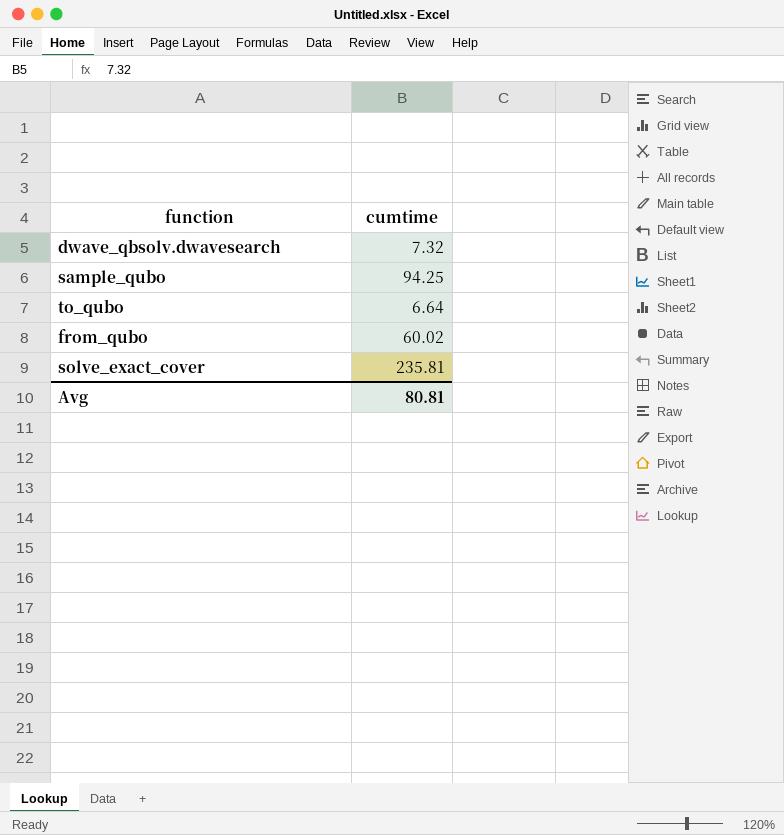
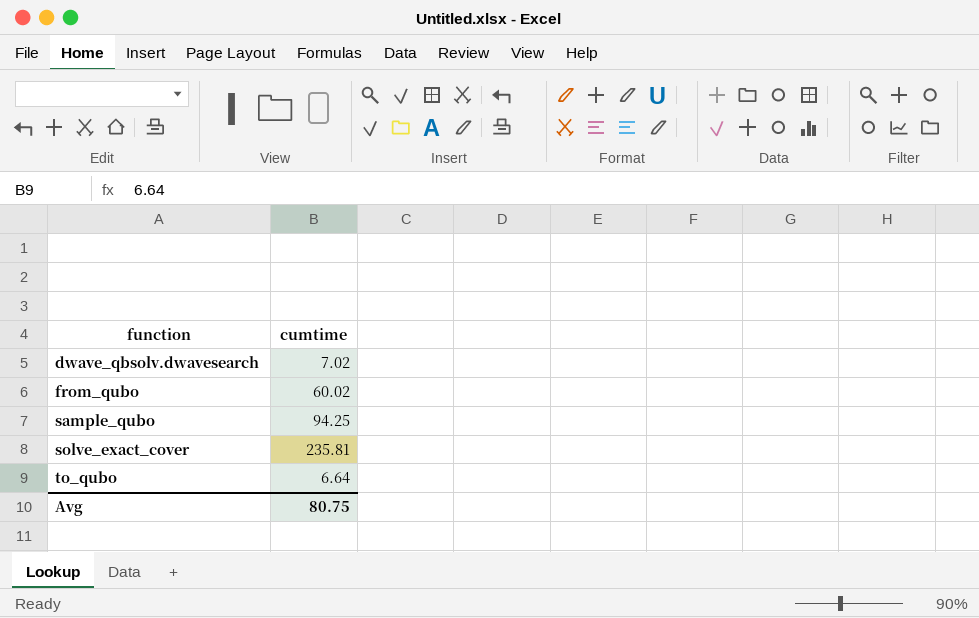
row order: none -> function ascending
dwave_qbsolv.dwavesearch | cumtime: 7.32 -> 7.02
Avg | cumtime: 80.81 -> 80.75

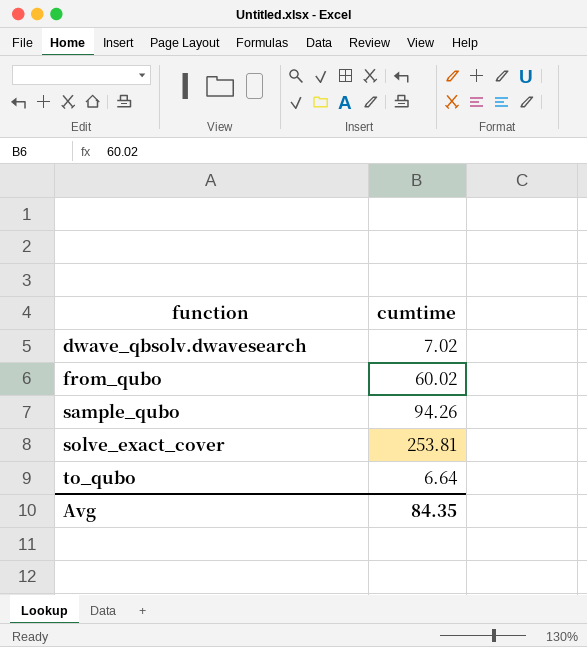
sample_qubo | cumtime: 94.25 -> 94.26
solve_exact_cover | cumtime: 235.81 -> 253.81
Avg | cumtime: 80.75 -> 84.35

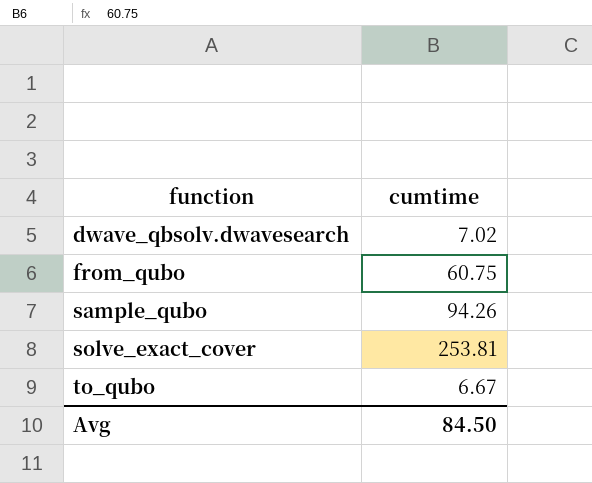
from_qubo | cumtime: 60.02 -> 60.75
to_qubo | cumtime: 6.64 -> 6.67
Avg | cumtime: 84.35 -> 84.50

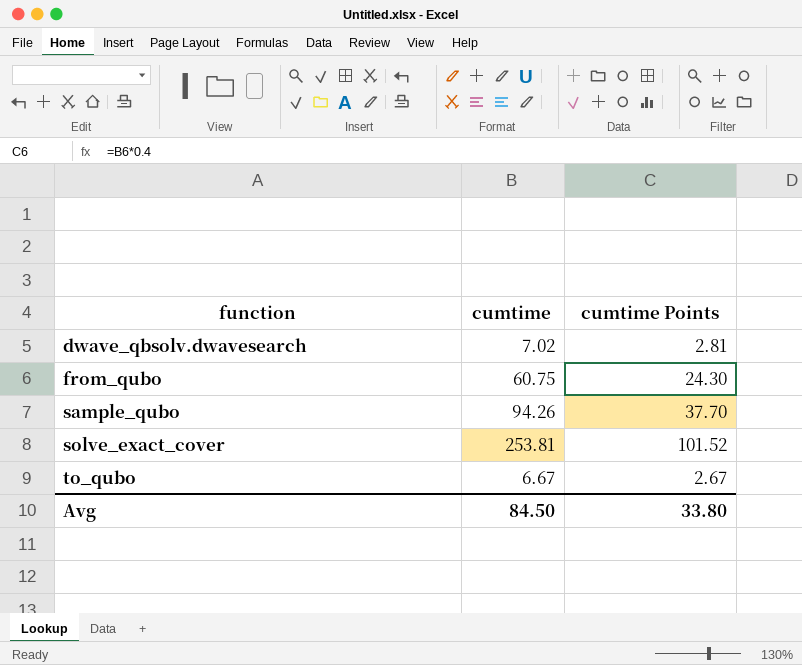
column cumtime Points | formula: none -> [cumtime] * 0.4

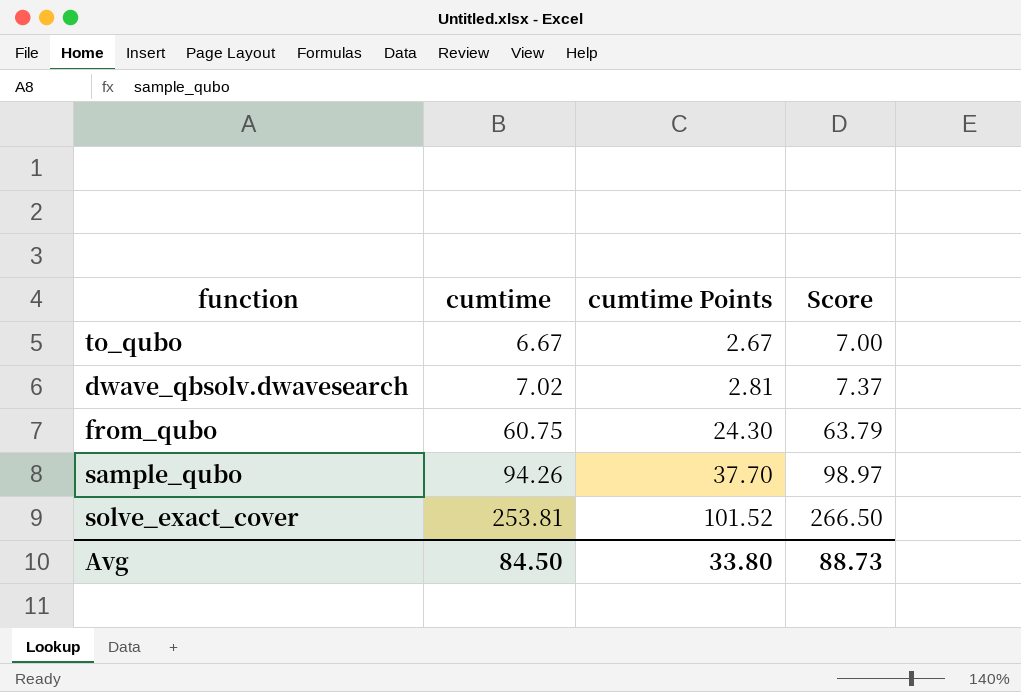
row order: function ascending -> cumtime ascending
column Score | formula: none -> [cumtime] * 1.05

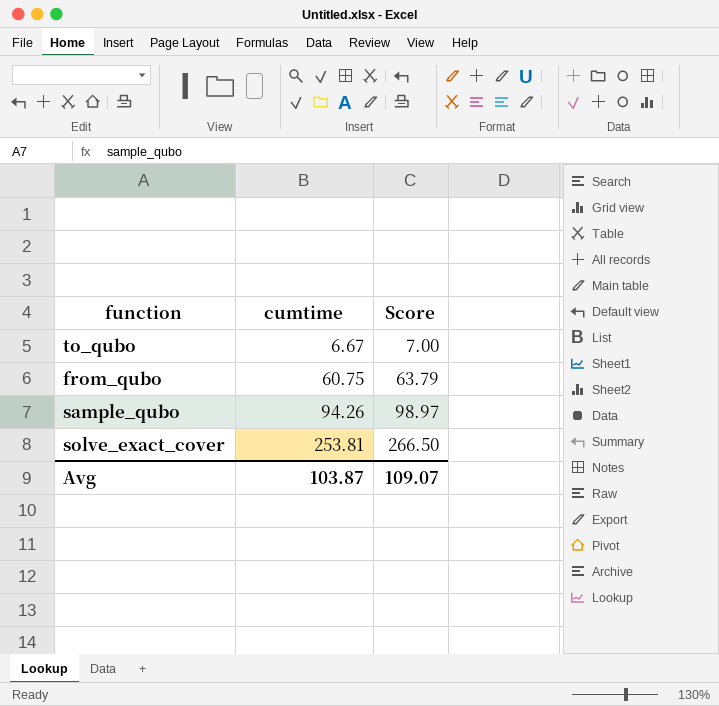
column cumtime Points | formula: [cumtime] * 0.4 -> none
row dwave_qbsolv.dwavesearch: 7.02 | 2.81 | 7.37 -> none
Avg | cumtime: 84.50 -> 103.87
Avg | Score: 88.73 -> 109.07

